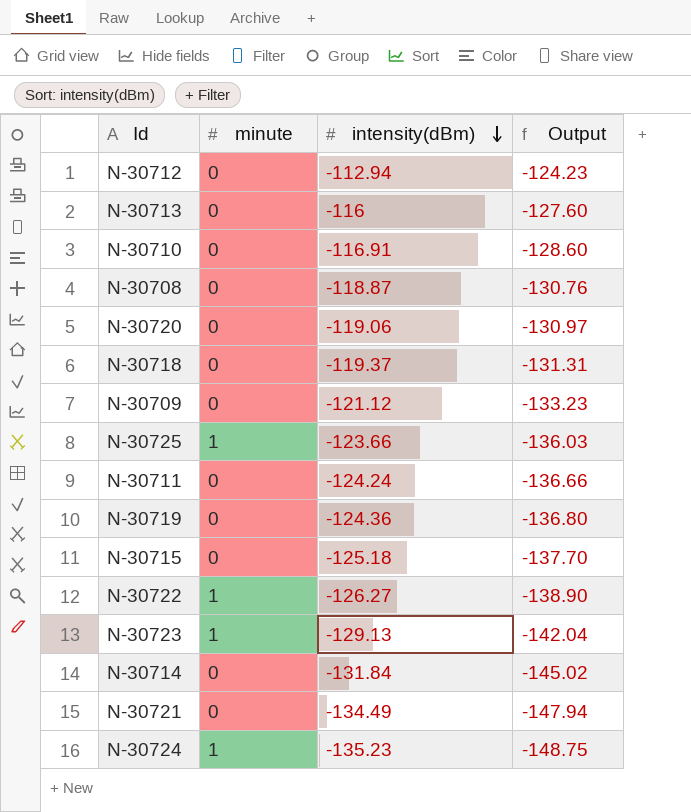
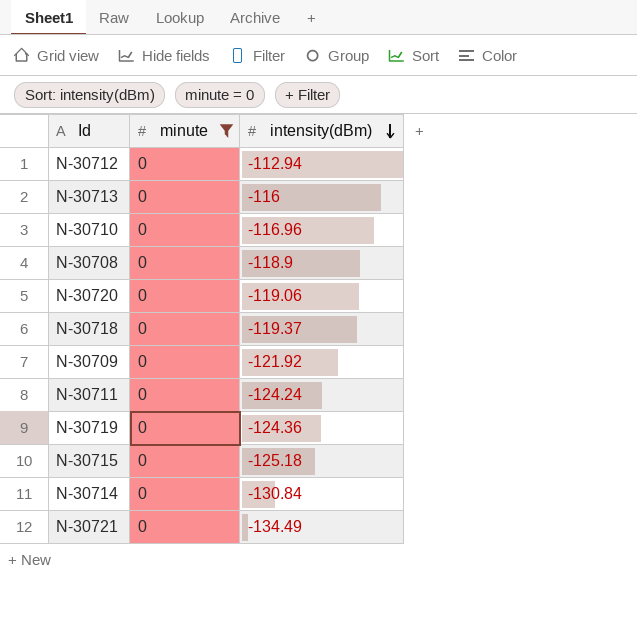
filter: none -> minute = 0
column Output | formula: [intensity(dBm)] * 1.1 -> none
N-30710 | intensity(dBm): -116.91 -> -116.96
N-30708 | intensity(dBm): -118.87 -> -118.9
N-30709 | intensity(dBm): -121.12 -> -121.92
N-30714 | intensity(dBm): -131.84 -> -130.84

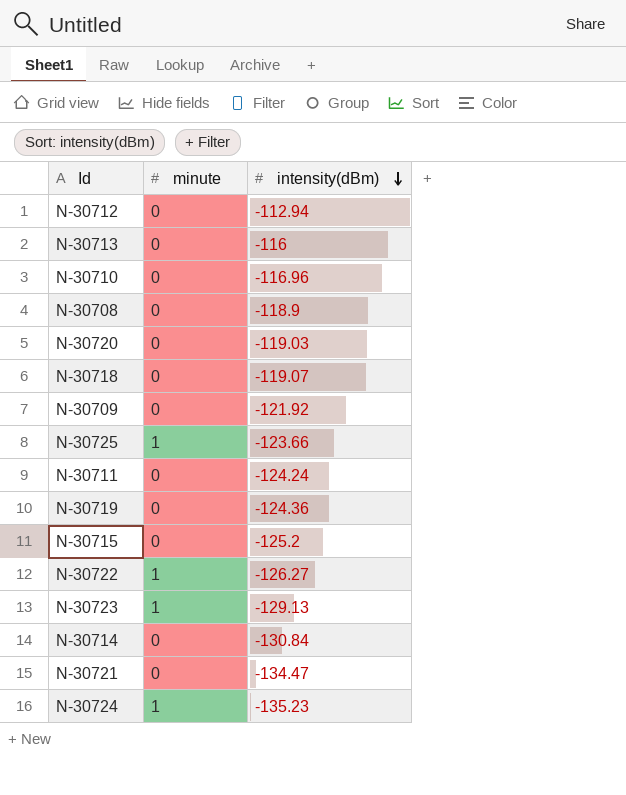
filter: minute = 0 -> none
N-30720 | intensity(dBm): -119.06 -> -119.03
N-30718 | intensity(dBm): -119.37 -> -119.07
N-30715 | intensity(dBm): -125.18 -> -125.2
N-30721 | intensity(dBm): -134.49 -> -134.47

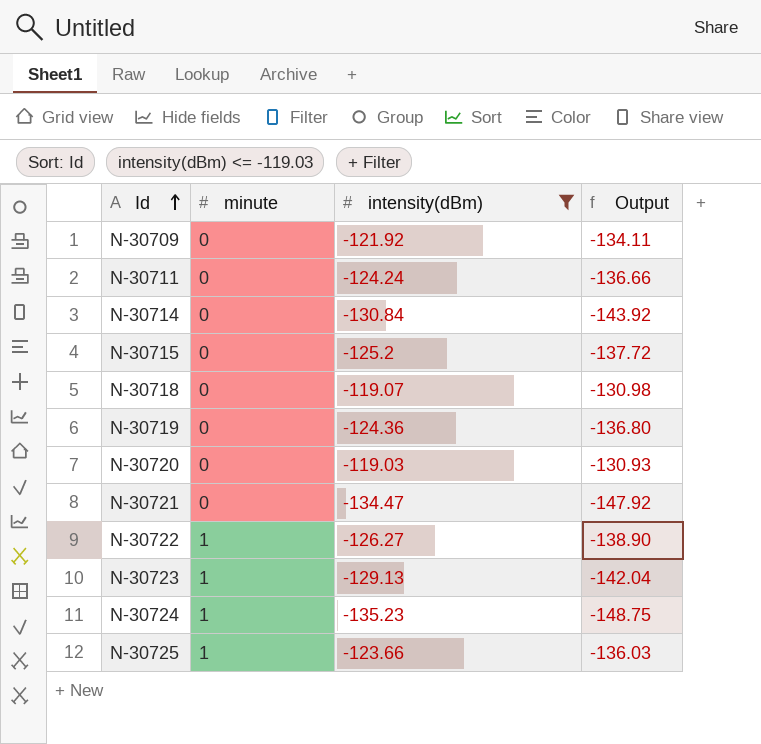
filter: none -> intensity(dBm) <= -119.03
row order: intensity(dBm) descending -> Id ascending
column Output | formula: none -> [intensity(dBm)] * 1.1

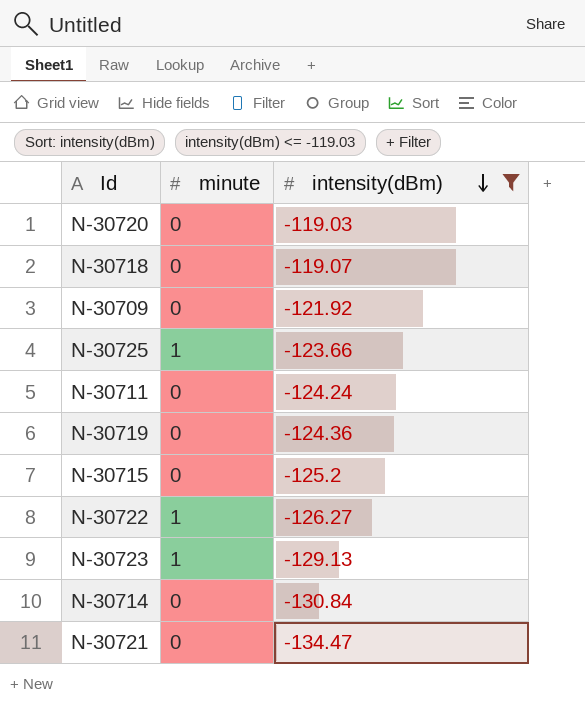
row order: Id ascending -> intensity(dBm) descending
column Output | formula: [intensity(dBm)] * 1.1 -> none
row N-30724: 1 | -135.23 | -148.75 -> none

